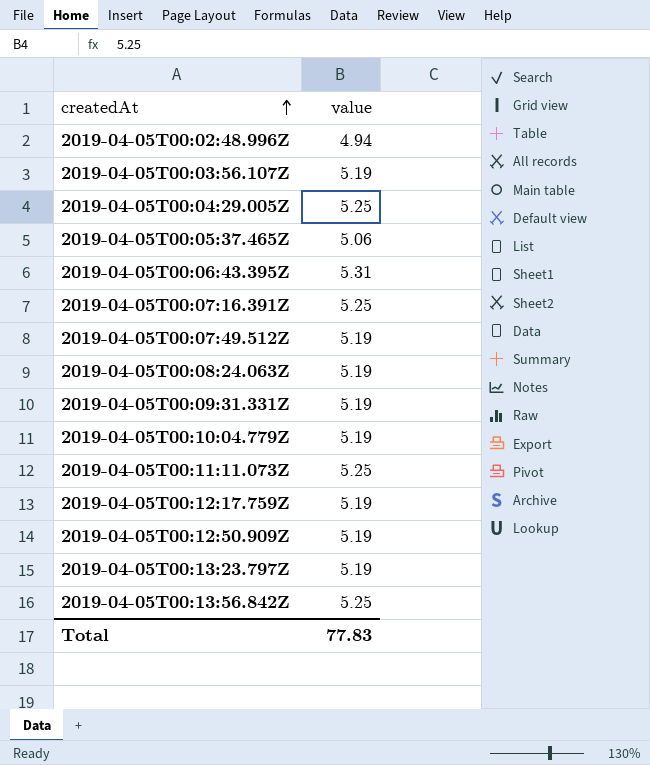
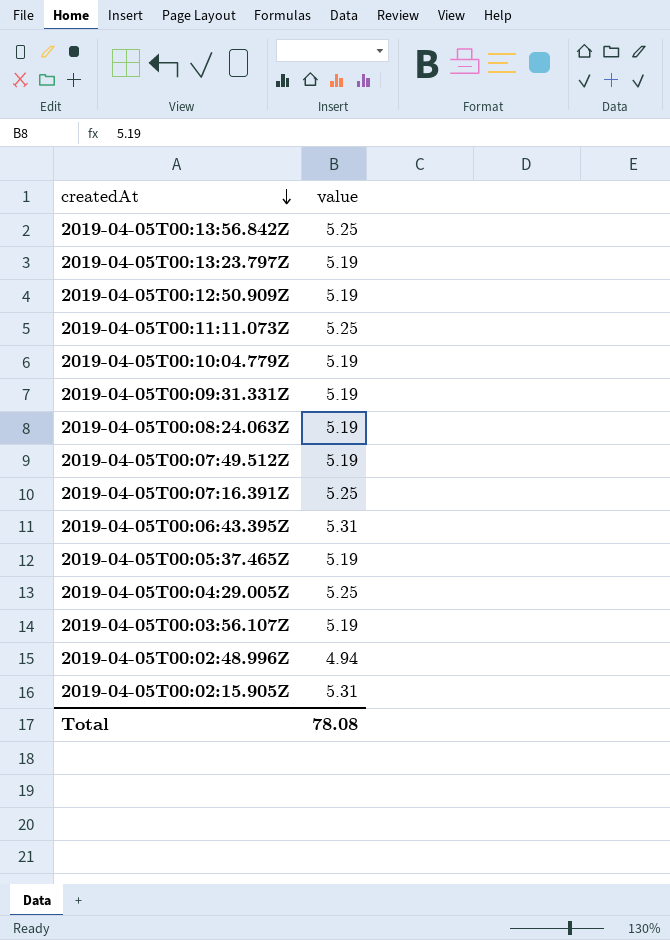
row order: createdAt ascending -> createdAt descending
row 2019-04-05T00:12:17.759Z: 5.19 -> none
2019-04-05T00:05:37.465Z | value: 5.06 -> 5.19
row 2019-04-05T00:02:15.905Z: none -> 5.31
Total | value: 77.83 -> 78.08

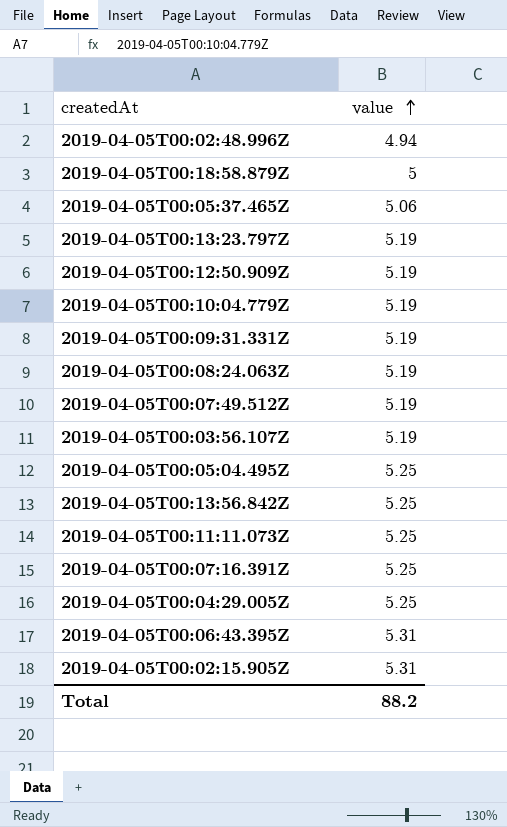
row order: createdAt descending -> value ascending
row 2019-04-05T00:18:58.879Z: none -> 5
2019-04-05T00:05:37.465Z | value: 5.19 -> 5.06
row 2019-04-05T00:05:04.495Z: none -> 5.25
Total | value: 78.08 -> 88.2

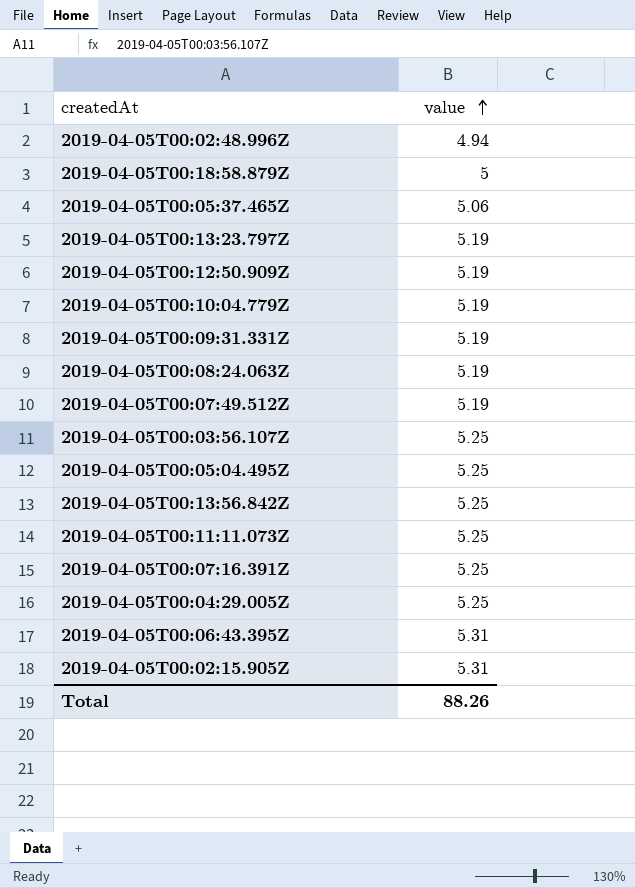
2019-04-05T00:03:56.107Z | value: 5.19 -> 5.25
Total | value: 88.2 -> 88.26

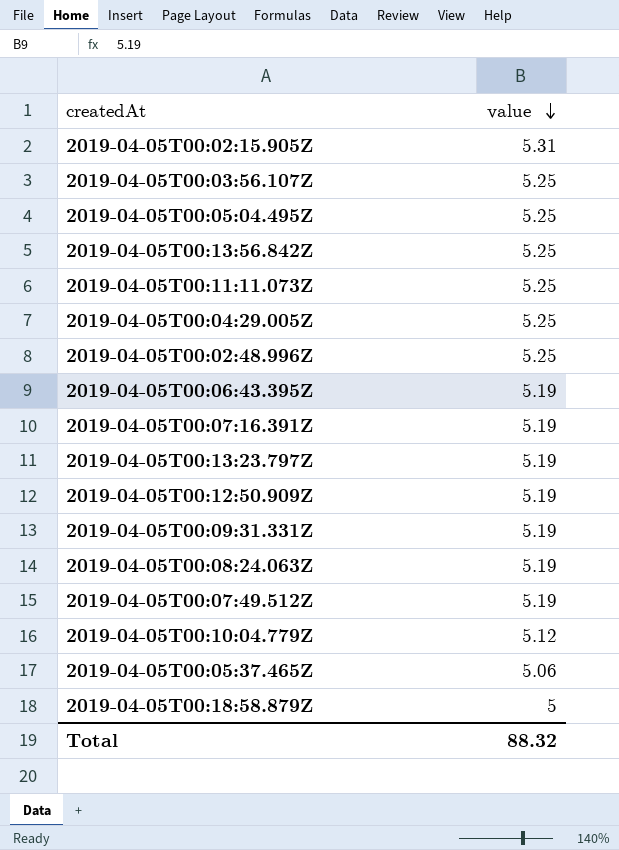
row order: value ascending -> value descending
2019-04-05T00:02:48.996Z | value: 4.94 -> 5.25
2019-04-05T00:06:43.395Z | value: 5.31 -> 5.19
2019-04-05T00:07:16.391Z | value: 5.25 -> 5.19
2019-04-05T00:10:04.779Z | value: 5.19 -> 5.12
Total | value: 88.26 -> 88.32

